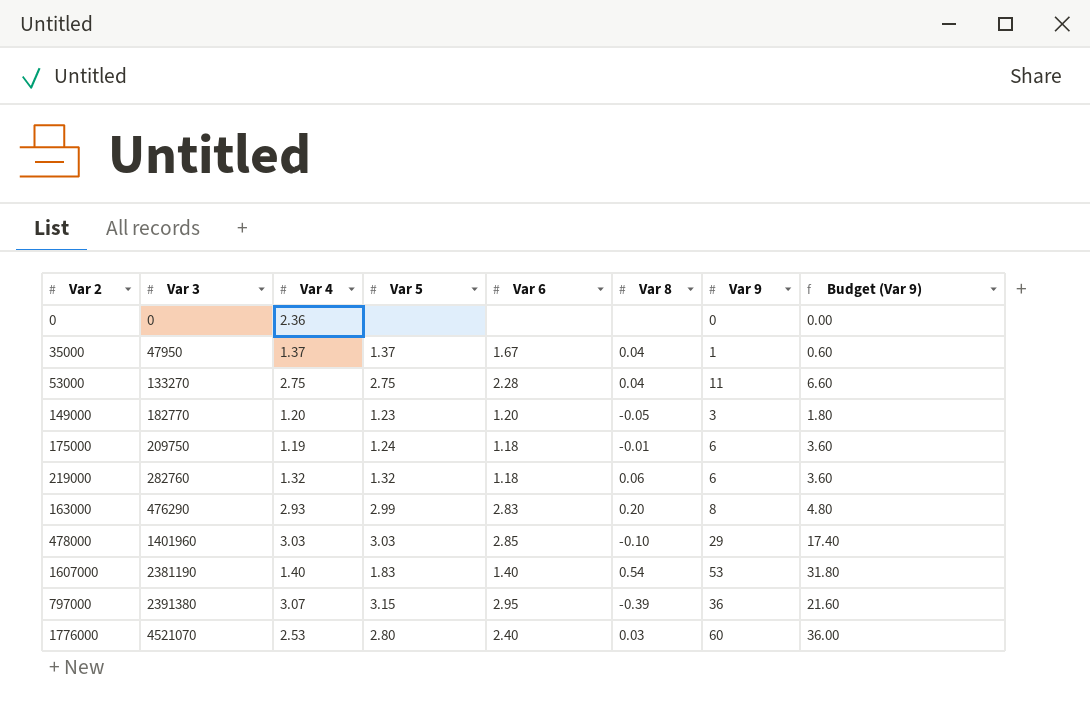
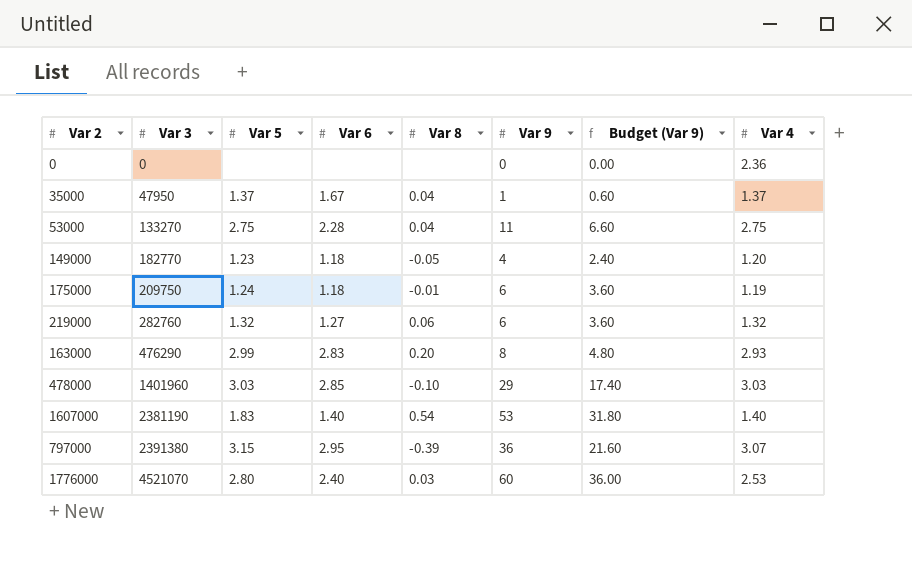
column Var 4 | position: 3 -> 8
149000 | Var 6: 1.20 -> 1.18
149000 | Var 9: 3 -> 4
149000 | Budget (Var 9): 1.80 -> 2.40
219000 | Var 6: 1.18 -> 1.27

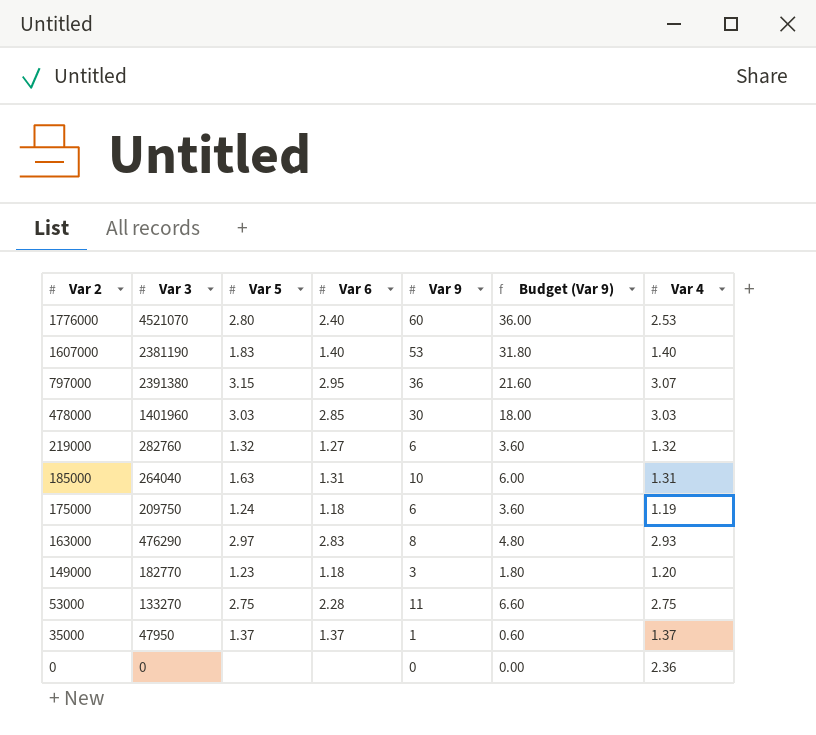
row order: Var 3 ascending -> Var 2 descending
column Var 8 | position: 5 -> none
478000 | Var 9: 29 -> 30
478000 | Budget (Var 9): 17.40 -> 18.00
row 185000: none -> 264040 | 1.63 | 1.31 | 10 | 6.00 | 1.31
163000 | Var 5: 2.99 -> 2.97
149000 | Var 9: 4 -> 3
149000 | Budget (Var 9): 2.40 -> 1.80
35000 | Var 6: 1.67 -> 1.37

